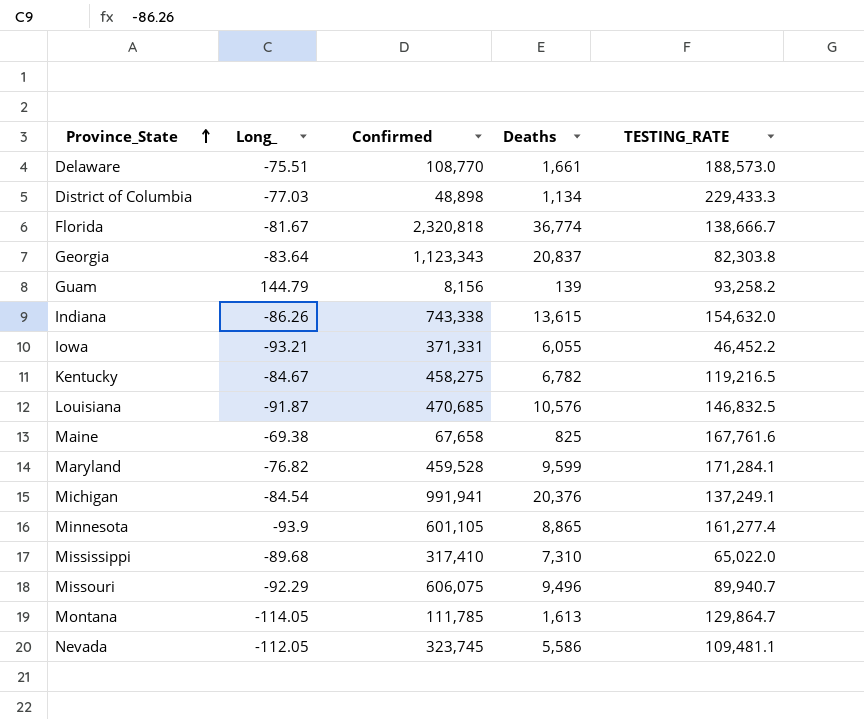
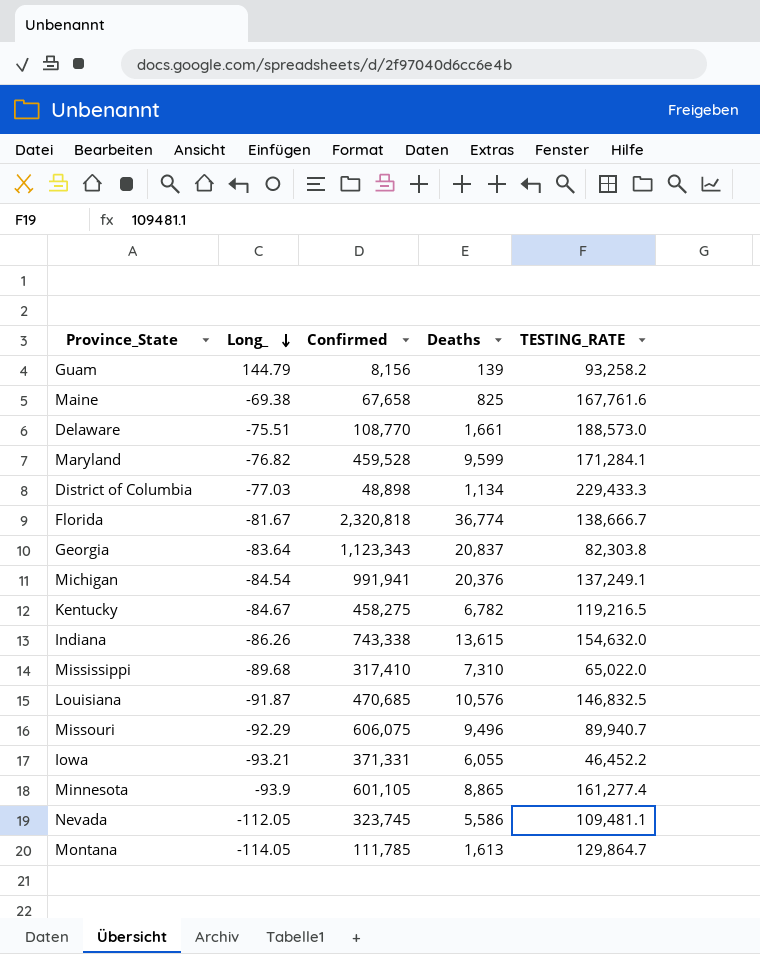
row order: Province_State ascending -> Long_ descending

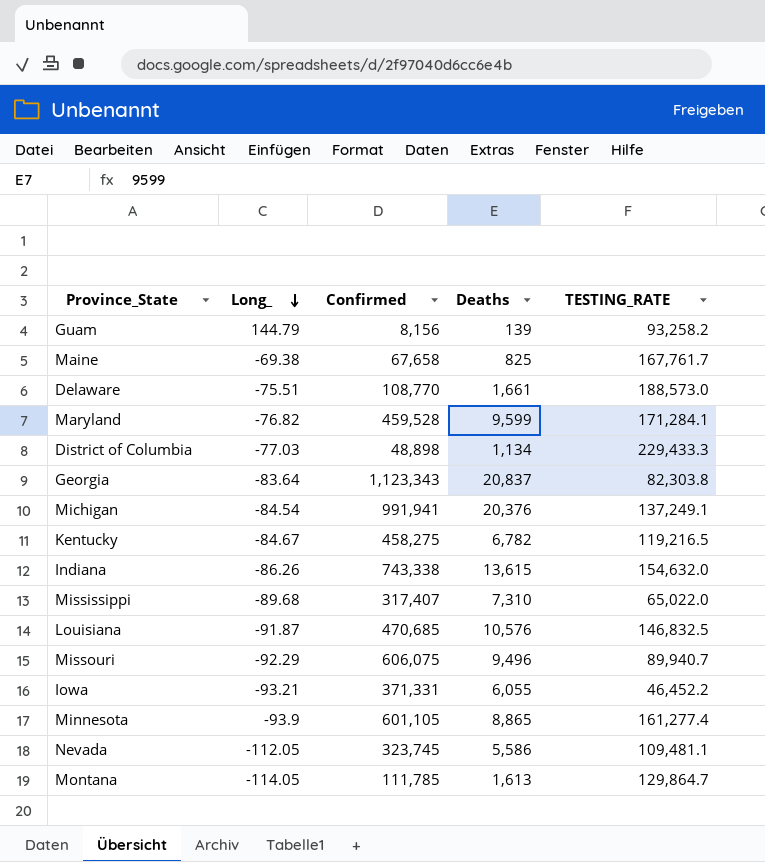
row Florida: -81.67 | 2,320,818 | 36,774 | 138,666.7 -> none
Maine | TESTING_RATE: 167,761.6 -> 167,761.7
Mississippi | Confirmed: 317,410 -> 317,407

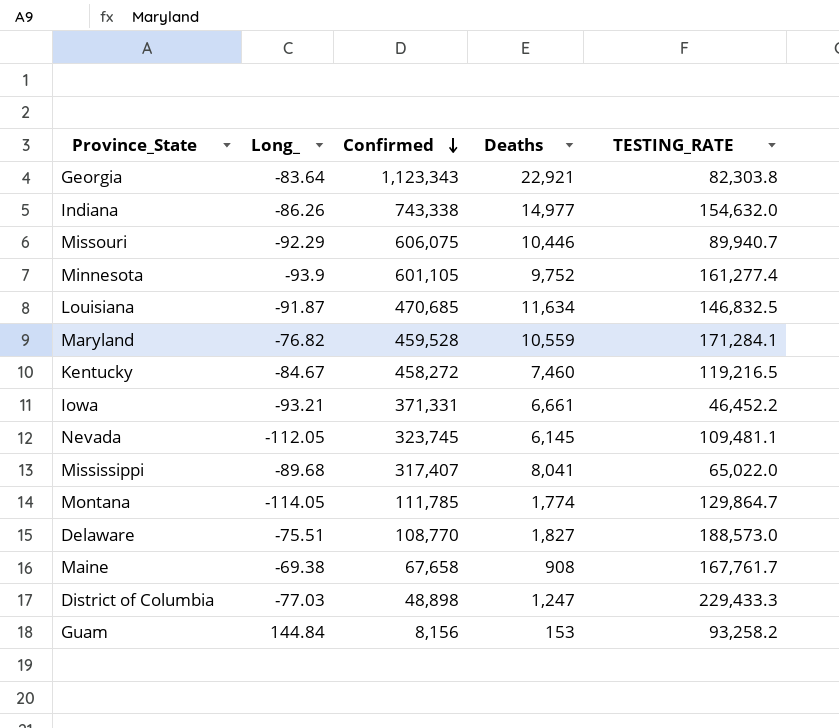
row order: Long_ descending -> Confirmed descending
row Michigan: -84.54 | 991,941 | 20,376 | 137,249.1 -> none
Georgia | Deaths: 20,837 -> 22,921
Indiana | Deaths: 13,615 -> 14,977
Missouri | Deaths: 9,496 -> 10,446
Minnesota | Deaths: 8,865 -> 9,752
Louisiana | Deaths: 10,576 -> 11,634
Maryland | Deaths: 9,599 -> 10,559
Kentucky | Confirmed: 458,275 -> 458,272
Kentucky | Deaths: 6,782 -> 7,460
Iowa | Deaths: 6,055 -> 6,661
Nevada | Deaths: 5,586 -> 6,145
Mississippi | Deaths: 7,310 -> 8,041
Montana | Deaths: 1,613 -> 1,774
Delaware | Deaths: 1,661 -> 1,827
Maine | Deaths: 825 -> 908
District of Columbia | Deaths: 1,134 -> 1,247
Guam | Long_: 144.79 -> 144.84
Guam | Deaths: 139 -> 153

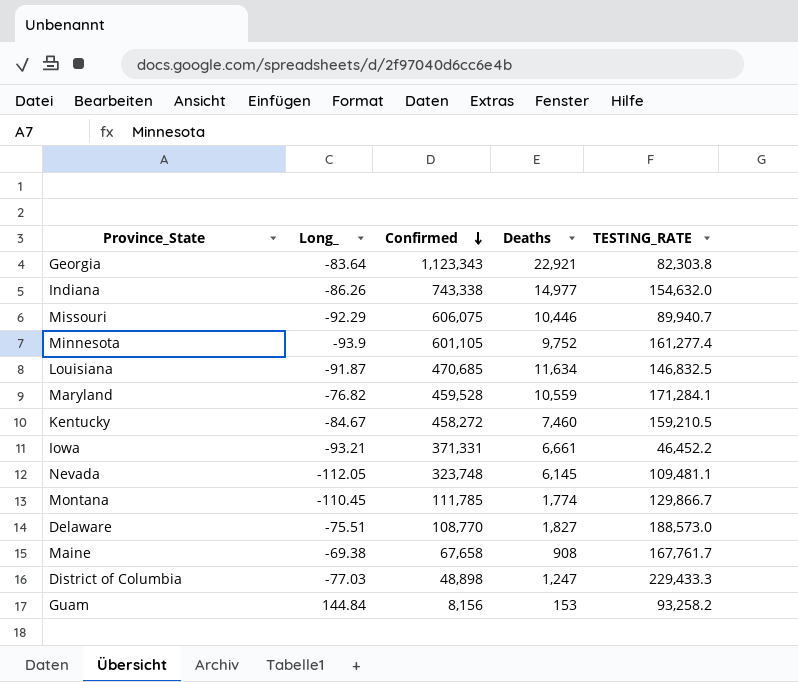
row Mississippi: -89.68 | 317,407 | 8,041 | 65,022.0 -> none
Kentucky | TESTING_RATE: 119,216.5 -> 159,210.5
Nevada | Confirmed: 323,745 -> 323,748
Montana | Long_: -114.05 -> -110.45
Montana | TESTING_RATE: 129,864.7 -> 129,866.7

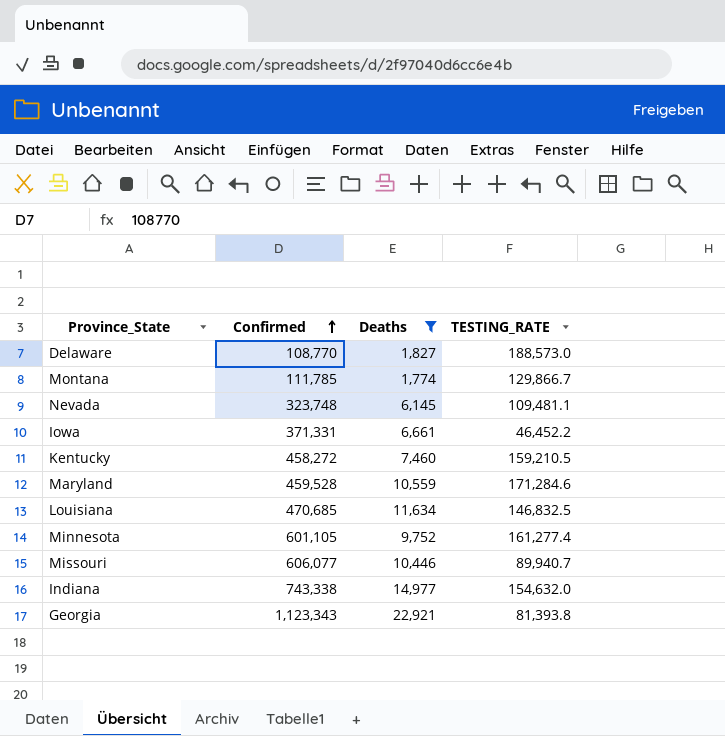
filter: none -> Deaths >= 1,774
row order: Confirmed descending -> Confirmed ascending
column Long_ | position: 2 -> none
Maryland | TESTING_RATE: 171,284.1 -> 171,284.6
Missouri | Confirmed: 606,075 -> 606,077
Georgia | TESTING_RATE: 82,303.8 -> 81,393.8

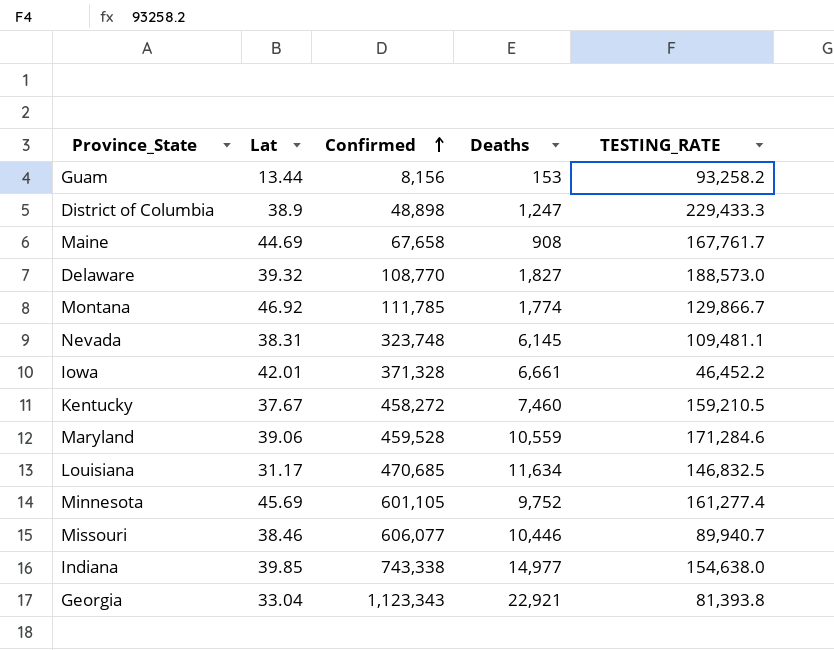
filter: Deaths >= 1,774 -> none
column Lat | position: none -> 2
Iowa | Confirmed: 371,331 -> 371,328
Indiana | TESTING_RATE: 154,632.0 -> 154,638.0

